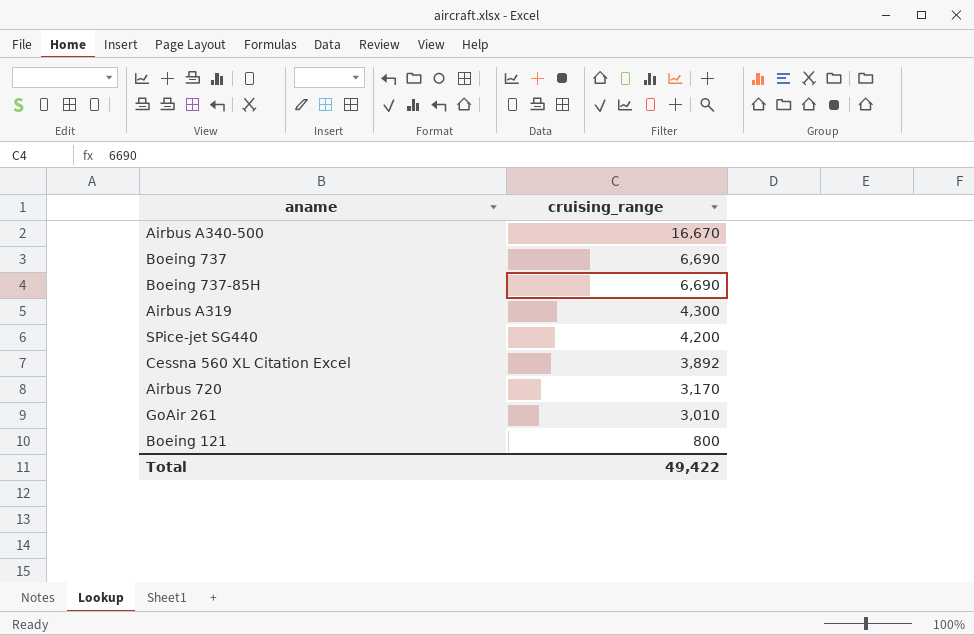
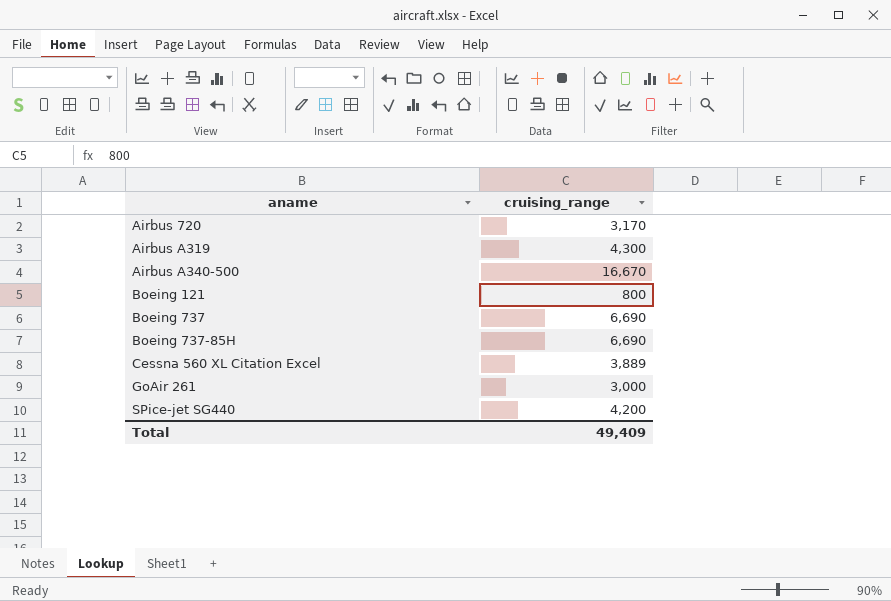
row order: cruising_range descending -> aname ascending
Cessna 560 XL Citation Excel | cruising_range: 3,892 -> 3,889
GoAir 261 | cruising_range: 3,010 -> 3,000
Total | cruising_range: 49,422 -> 49,409

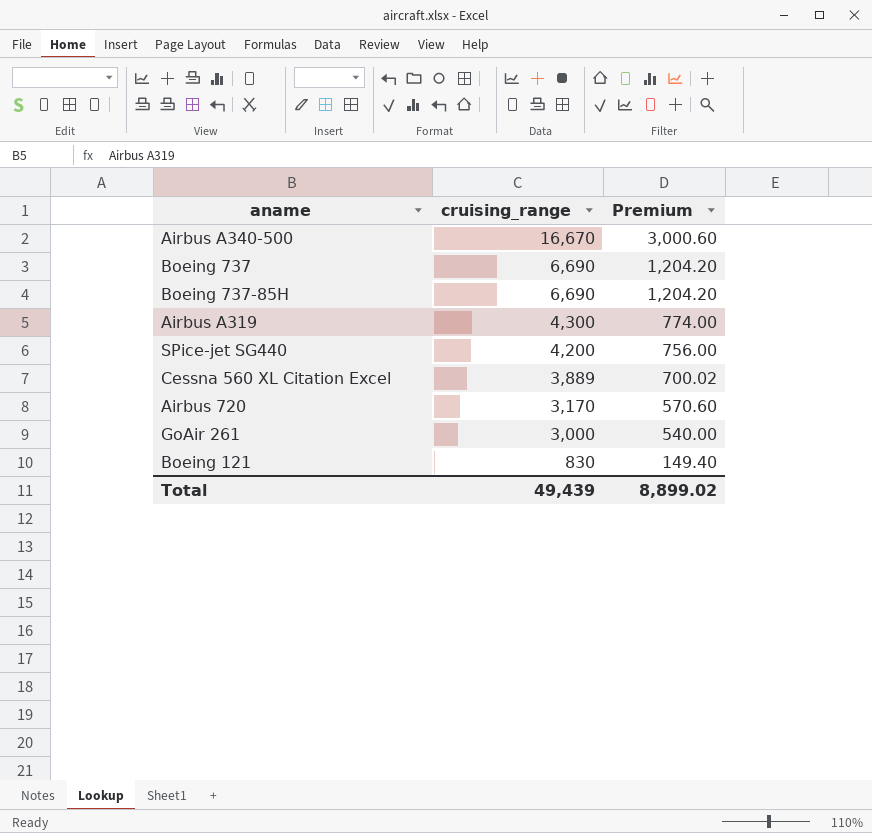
row order: aname ascending -> cruising_range descending
column Premium | formula: none -> [cruising_range] * 0.18
Boeing 121 | cruising_range: 800 -> 830
Total | cruising_range: 49,409 -> 49,439

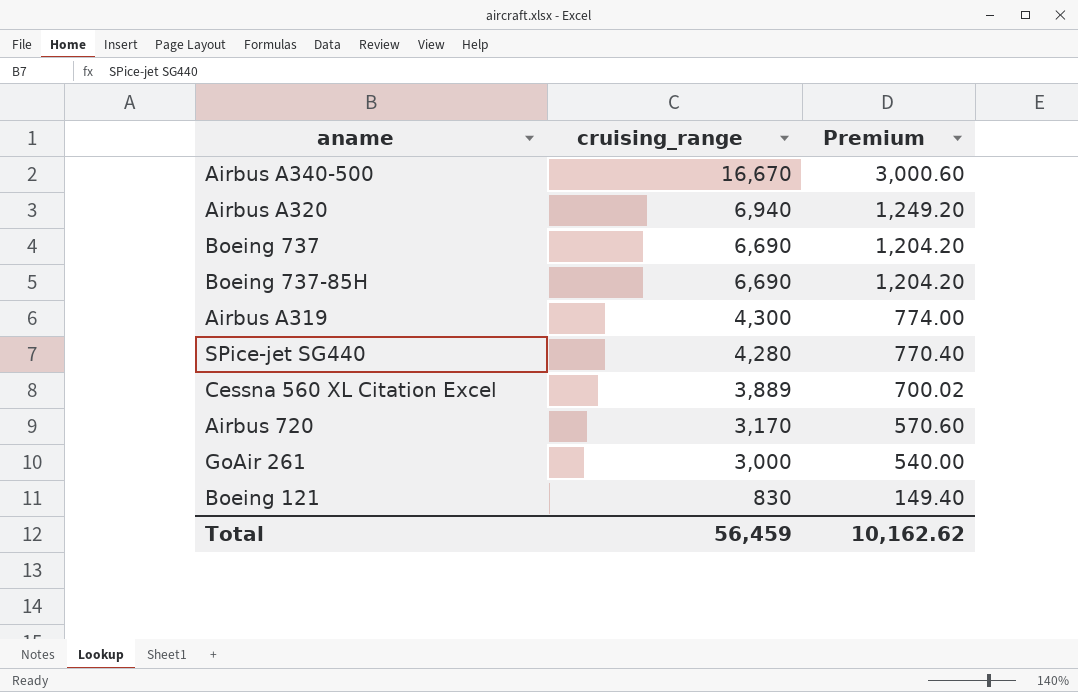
row Airbus A320: none -> 6,940 | 1,249.20
SPice-jet SG440 | cruising_range: 4,200 -> 4,280
SPice-jet SG440 | Premium: 756.00 -> 770.40
Total | cruising_range: 49,439 -> 56,459
Total | Premium: 8,899.02 -> 10,162.62

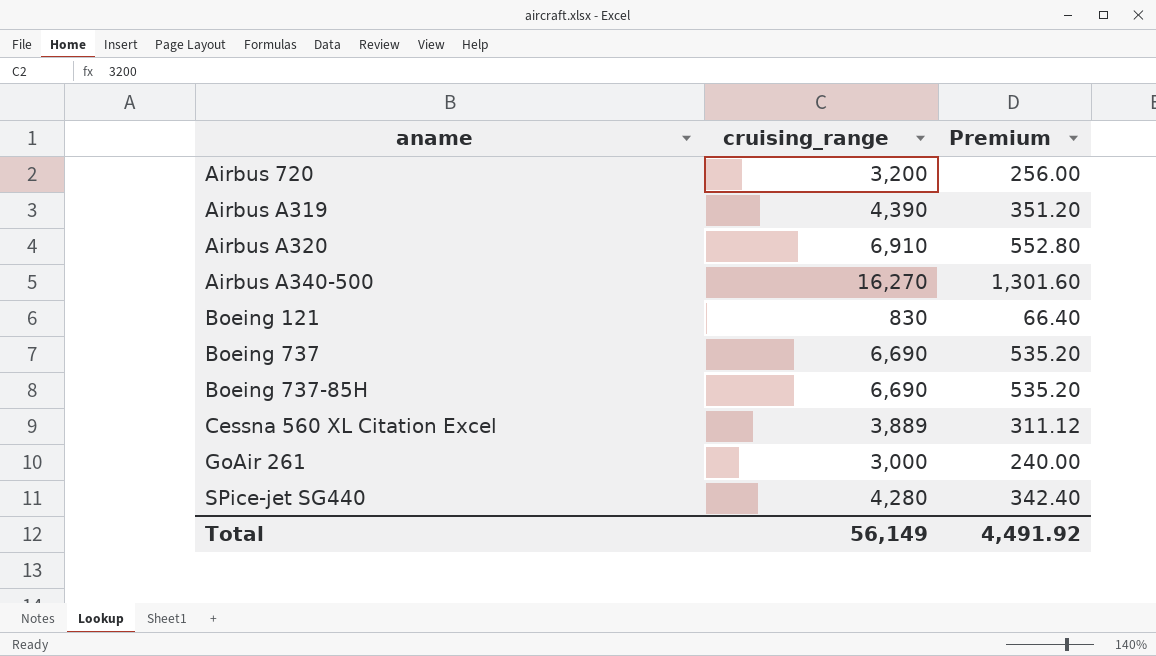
row order: cruising_range descending -> aname ascending
column Premium | formula: [cruising_range] * 0.18 -> [cruising_range] * 0.08
Airbus 720 | cruising_range: 3,170 -> 3,200
Airbus A319 | cruising_range: 4,300 -> 4,390
Airbus A320 | cruising_range: 6,940 -> 6,910
Airbus A340-500 | cruising_range: 16,670 -> 16,270
Total | cruising_range: 56,459 -> 56,149
Total | Premium: 10,162.62 -> 4,491.92

